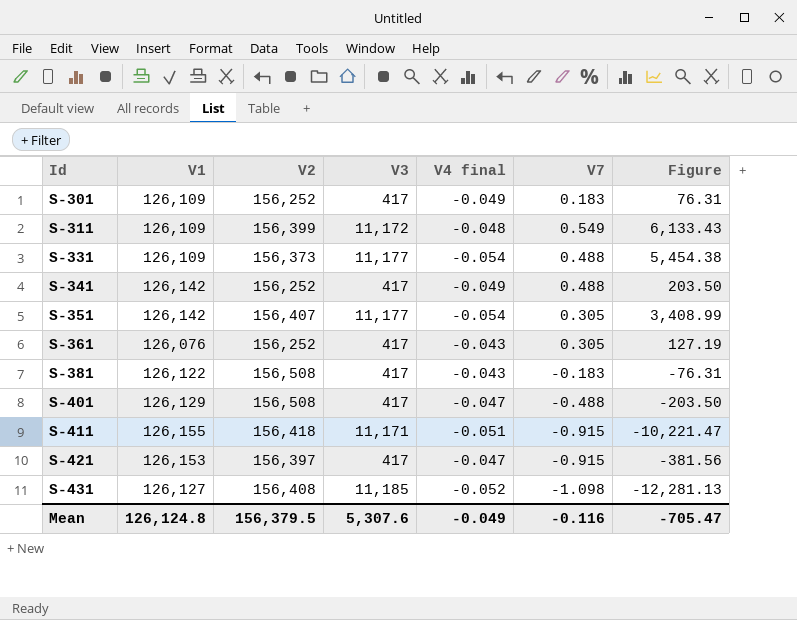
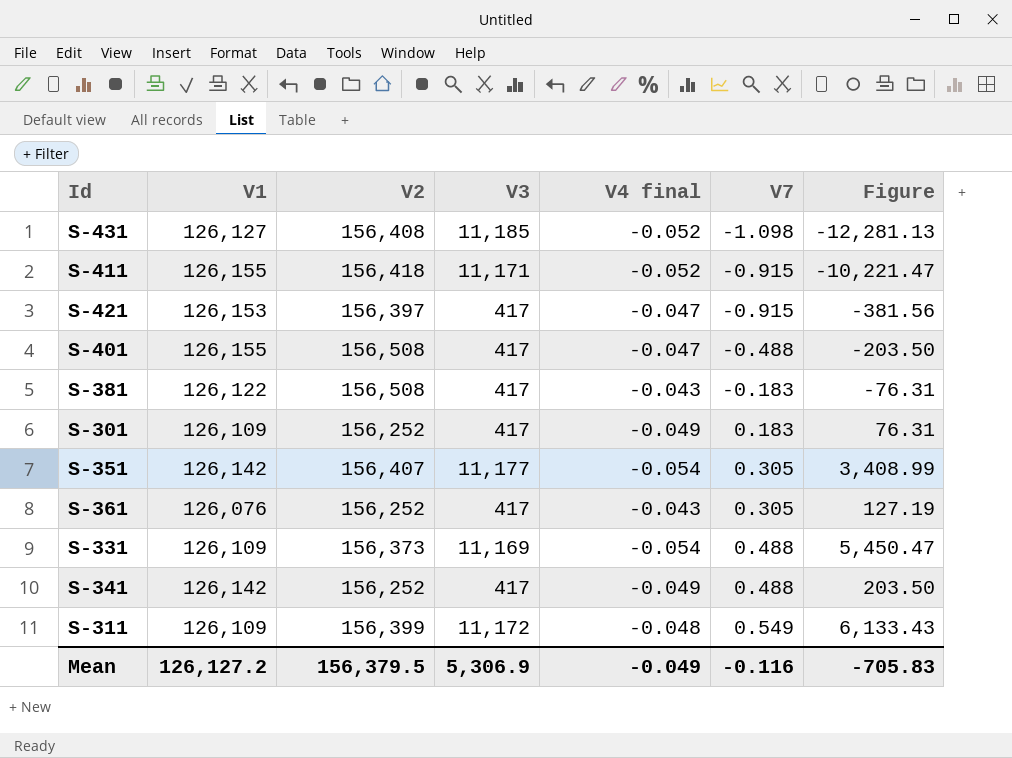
row order: Id ascending -> V7 ascending
S-411 | V4 final: -0.051 -> -0.052
S-401 | V1: 126,129 -> 126,155
S-331 | V3: 11,177 -> 11,169
S-331 | Figure: 5,454.38 -> 5,450.47
Mean | V1: 126,124.8 -> 126,127.2
Mean | V3: 5,307.6 -> 5,306.9
Mean | Figure: -705.47 -> -705.83

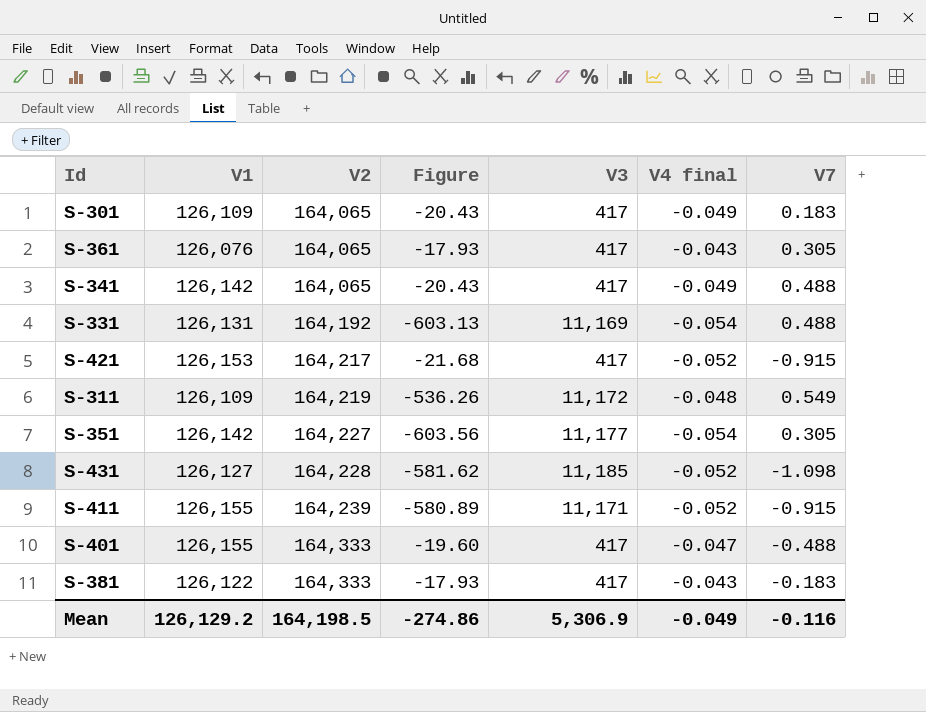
row order: V7 ascending -> V2 ascending
column Figure | formula: [V3] * [V7] -> [V3] * [V4 final]
column Figure | position: 7 -> 4
S-301 | V2: 156,252 -> 164,065
S-361 | V2: 156,252 -> 164,065
S-341 | V2: 156,252 -> 164,065
S-331 | V1: 126,109 -> 126,131
S-331 | V2: 156,373 -> 164,192
S-421 | V2: 156,397 -> 164,217
S-421 | V4 final: -0.047 -> -0.052
S-311 | V2: 156,399 -> 164,219
S-351 | V2: 156,407 -> 164,227
S-431 | V2: 156,408 -> 164,228
S-411 | V2: 156,418 -> 164,239
S-401 | V2: 156,508 -> 164,333
S-381 | V2: 156,508 -> 164,333
Mean | V1: 126,127.2 -> 126,129.2
Mean | V2: 156,379.5 -> 164,198.5
Mean | Figure: -705.83 -> -274.86

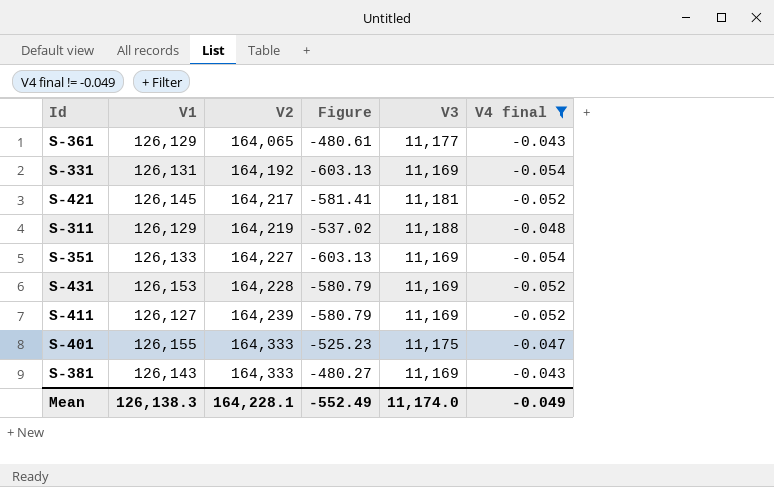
filter: none -> V4 final != -0.049
column V7 | position: 7 -> none
S-361 | V1: 126,076 -> 126,129
S-361 | Figure: -17.93 -> -480.61
S-361 | V3: 417 -> 11,177
S-421 | V1: 126,153 -> 126,145
S-421 | Figure: -21.68 -> -581.41
S-421 | V3: 417 -> 11,181
S-311 | V1: 126,109 -> 126,129
S-311 | Figure: -536.26 -> -537.02
S-311 | V3: 11,172 -> 11,188
S-351 | V1: 126,142 -> 126,133
S-351 | Figure: -603.56 -> -603.13
S-351 | V3: 11,177 -> 11,169
S-431 | V1: 126,127 -> 126,153
S-431 | Figure: -581.62 -> -580.79
S-431 | V3: 11,185 -> 11,169
S-411 | V1: 126,155 -> 126,127
S-411 | Figure: -580.89 -> -580.79
S-411 | V3: 11,171 -> 11,169
S-401 | Figure: -19.60 -> -525.23
S-401 | V3: 417 -> 11,175
S-381 | V1: 126,122 -> 126,143
S-381 | Figure: -17.93 -> -480.27
S-381 | V3: 417 -> 11,169
Mean | V1: 126,129.2 -> 126,138.3
Mean | V2: 164,198.5 -> 164,228.1
Mean | Figure: -274.86 -> -552.49
Mean | V3: 5,306.9 -> 11,174.0

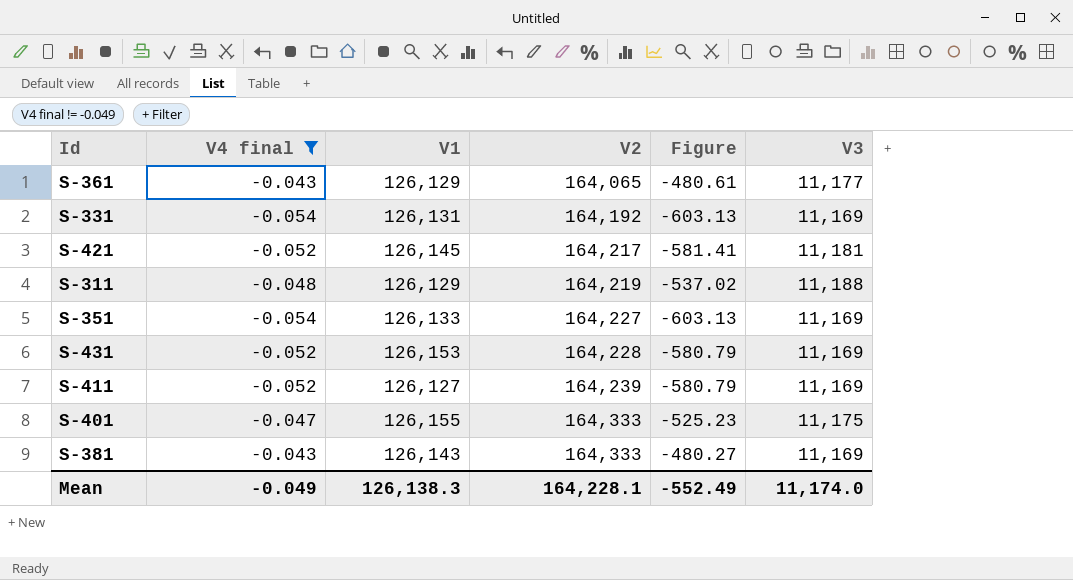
column V4 final | position: 6 -> 2

